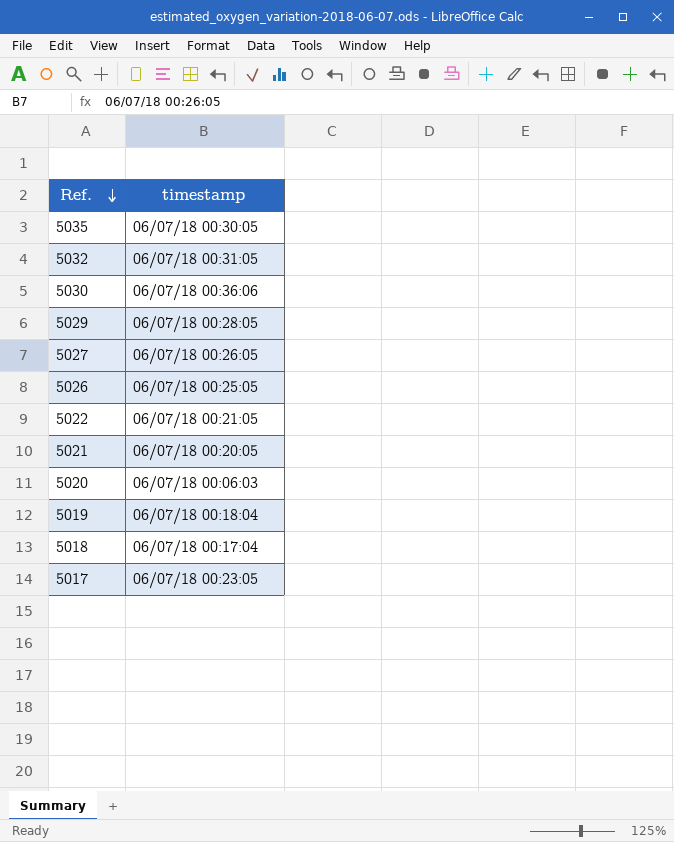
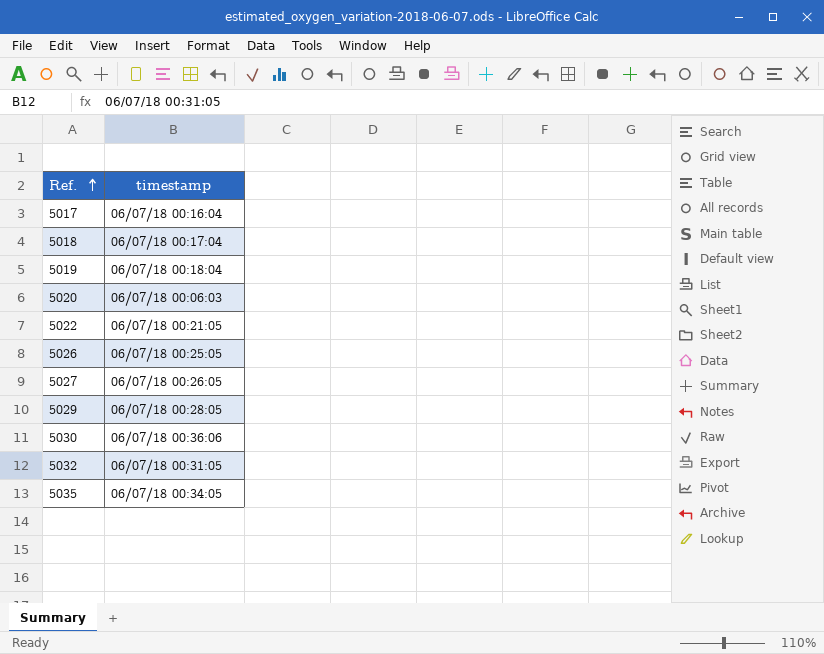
row order: Ref. descending -> Ref. ascending
row 5021: 06/07/18 00:20:05 -> none
5017 | timestamp: 06/07/18 00:23:05 -> 06/07/18 00:16:04
5035 | timestamp: 06/07/18 00:30:05 -> 06/07/18 00:34:05

